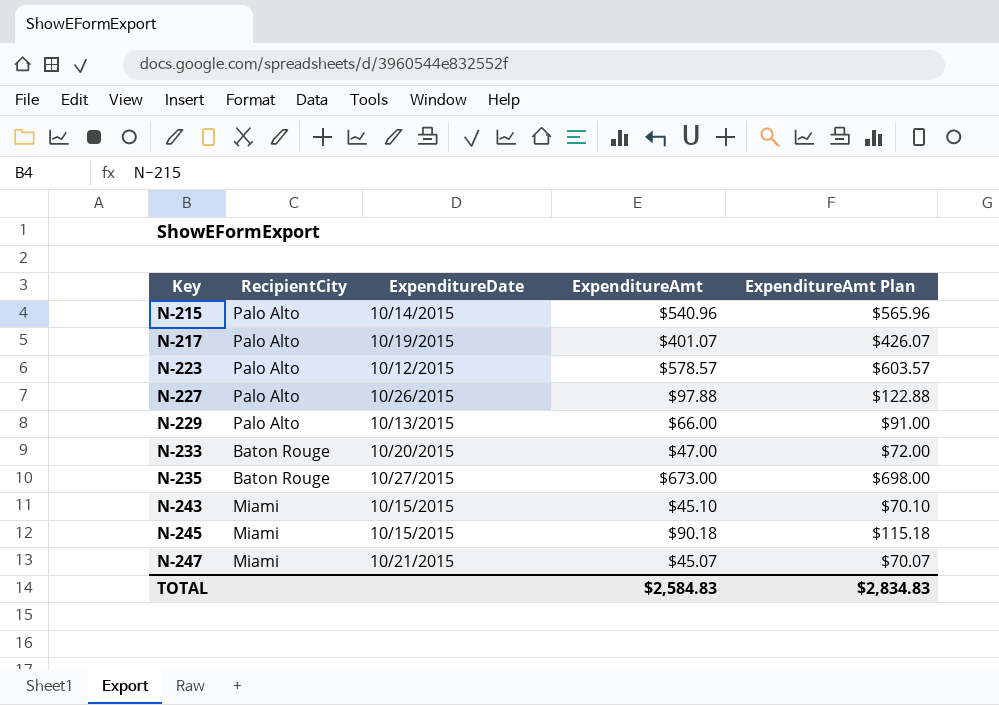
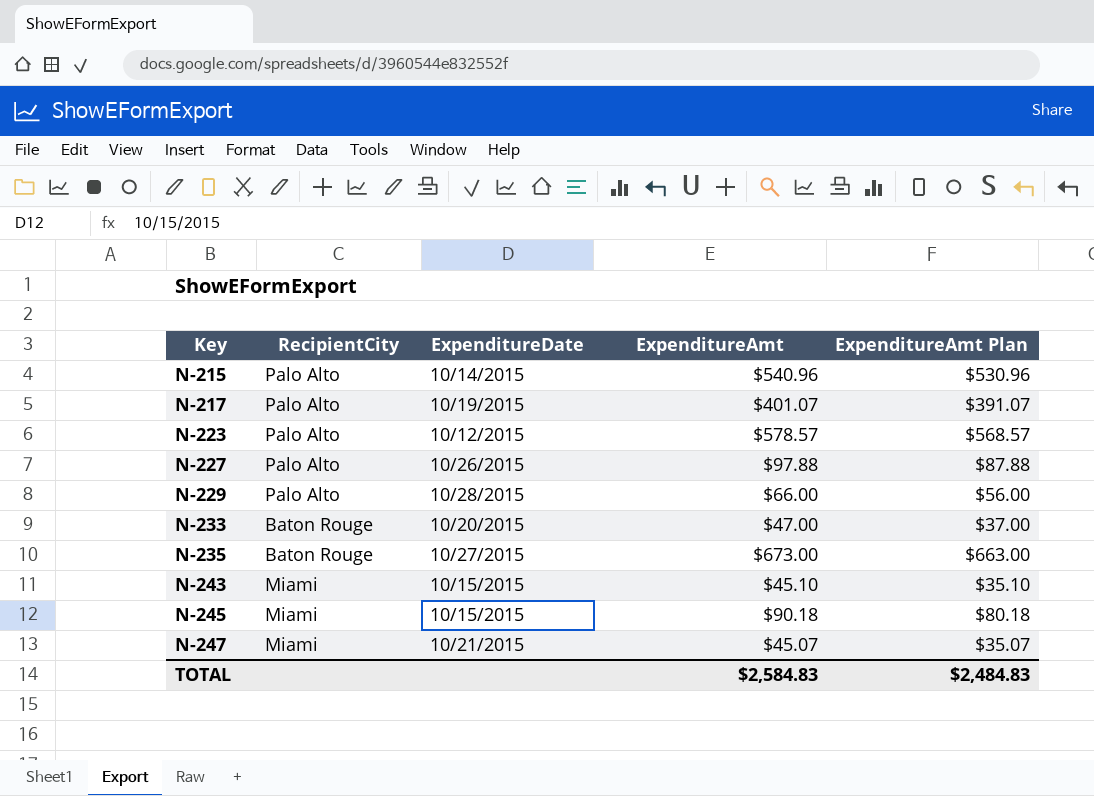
column ExpenditureAmt Plan | formula: [ExpenditureAmt] + 25 -> [ExpenditureAmt] - 10
N-229 | ExpenditureDate: 10/13/2015 -> 10/28/2015
TOTAL | ExpenditureAmt Plan: $2,834.83 -> $2,484.83

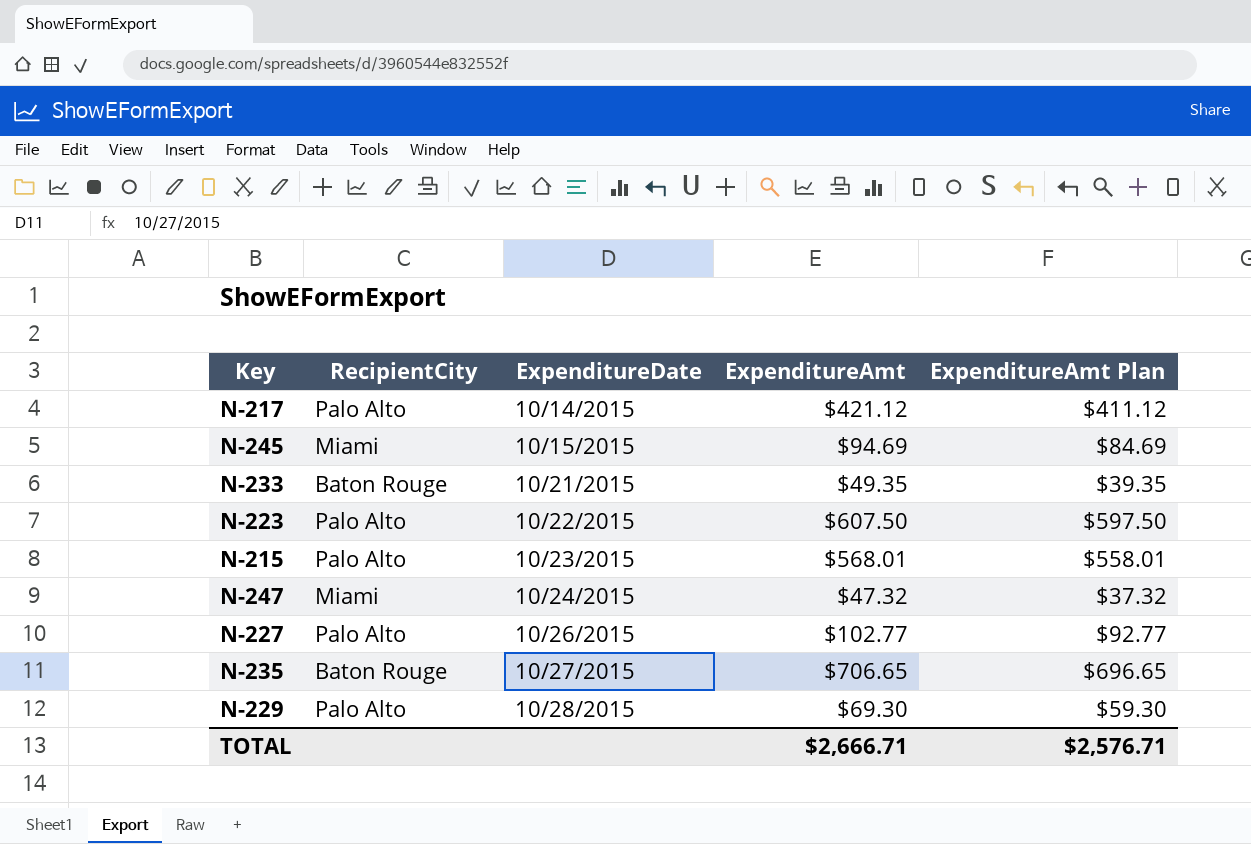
row order: Key ascending -> ExpenditureDate ascending
row N-243: Miami | 10/15/2015 | $45.10 | $35.10 -> none
N-217 | ExpenditureDate: 10/19/2015 -> 10/14/2015
N-217 | ExpenditureAmt: $401.07 -> $421.12
N-217 | ExpenditureAmt Plan: $391.07 -> $411.12
N-245 | ExpenditureAmt: $90.18 -> $94.69
N-245 | ExpenditureAmt Plan: $80.18 -> $84.69
N-233 | ExpenditureDate: 10/20/2015 -> 10/21/2015
N-233 | ExpenditureAmt: $47.00 -> $49.35
N-233 | ExpenditureAmt Plan: $37.00 -> $39.35
N-223 | ExpenditureDate: 10/12/2015 -> 10/22/2015
N-223 | ExpenditureAmt: $578.57 -> $607.50
N-223 | ExpenditureAmt Plan: $568.57 -> $597.50
N-215 | ExpenditureDate: 10/14/2015 -> 10/23/2015
N-215 | ExpenditureAmt: $540.96 -> $568.01
N-215 | ExpenditureAmt Plan: $530.96 -> $558.01
N-247 | ExpenditureDate: 10/21/2015 -> 10/24/2015
N-247 | ExpenditureAmt: $45.07 -> $47.32
N-247 | ExpenditureAmt Plan: $35.07 -> $37.32
N-227 | ExpenditureAmt: $97.88 -> $102.77
N-227 | ExpenditureAmt Plan: $87.88 -> $92.77
N-235 | ExpenditureAmt: $673.00 -> $706.65
N-235 | ExpenditureAmt Plan: $663.00 -> $696.65
N-229 | ExpenditureAmt: $66.00 -> $69.30
N-229 | ExpenditureAmt Plan: $56.00 -> $59.30
TOTAL | ExpenditureAmt: $2,584.83 -> $2,666.71
TOTAL | ExpenditureAmt Plan: $2,484.83 -> $2,576.71

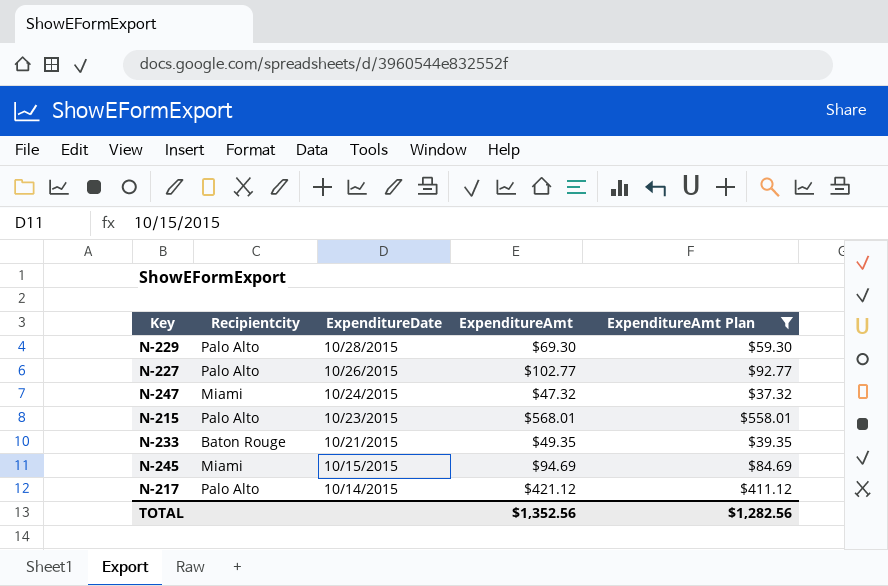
filter: none -> ExpenditureAmt Plan <= $558.01
row order: ExpenditureDate ascending -> ExpenditureDate descending
column name: RecipientCity -> Recipientcity
TOTAL | ExpenditureAmt: $2,666.71 -> $1,352.56
TOTAL | ExpenditureAmt Plan: $2,576.71 -> $1,282.56

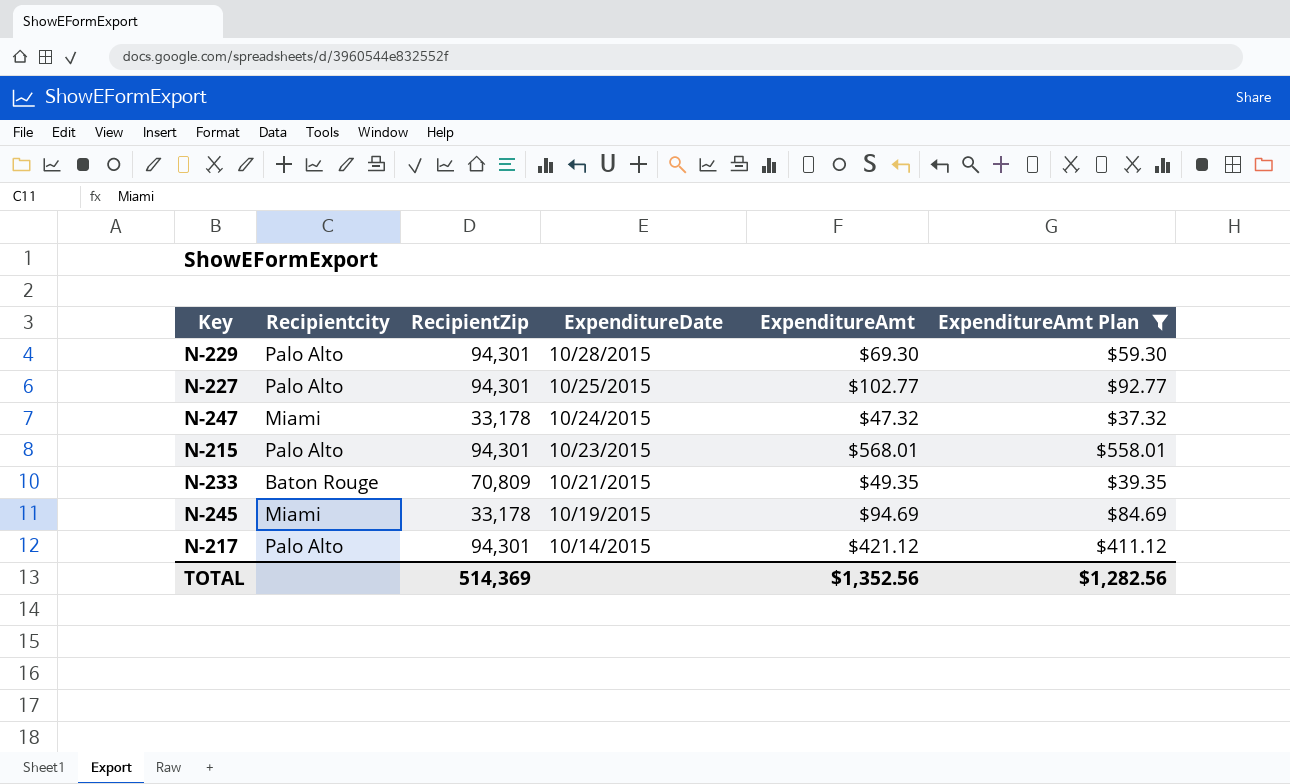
column RecipientZip | position: none -> 3
N-227 | ExpenditureDate: 10/26/2015 -> 10/25/2015
N-245 | ExpenditureDate: 10/15/2015 -> 10/19/2015

